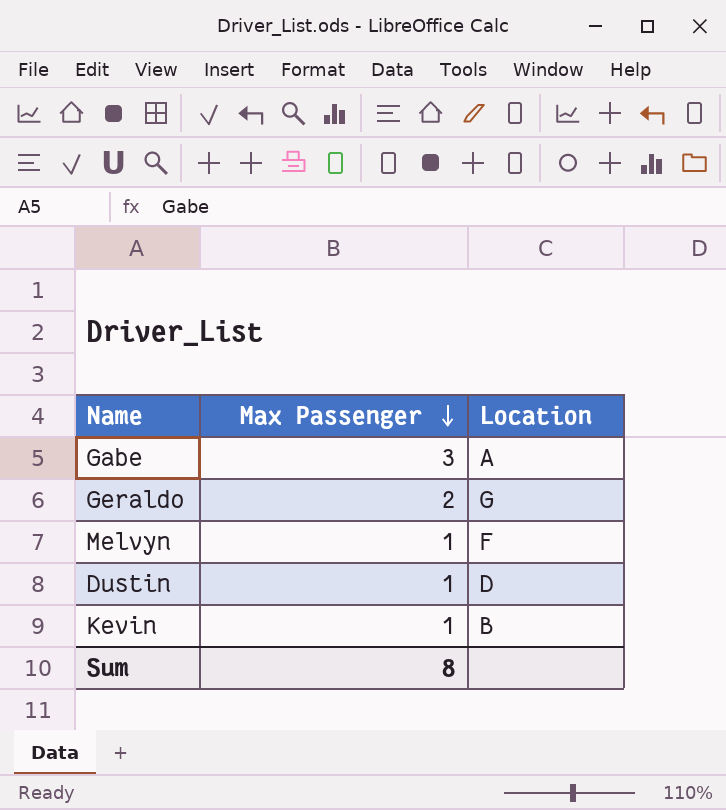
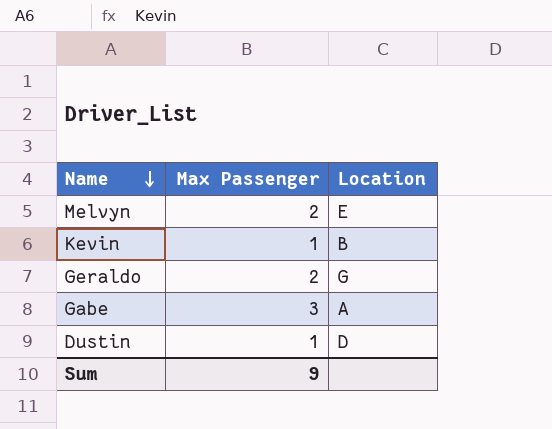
row order: Max Passenger descending -> Name descending
Melvyn | Max Passenger: 1 -> 2
Melvyn | Location: F -> E
Sum | Max Passenger: 8 -> 9

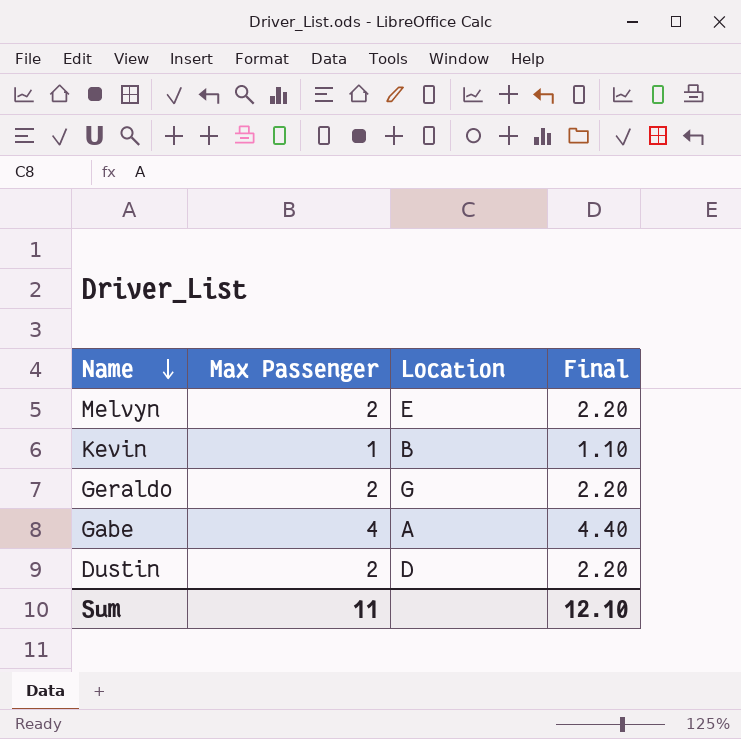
column Final | formula: none -> [Max Passenger] * 1.1
Gabe | Max Passenger: 3 -> 4
Dustin | Max Passenger: 1 -> 2
Sum | Max Passenger: 9 -> 11

